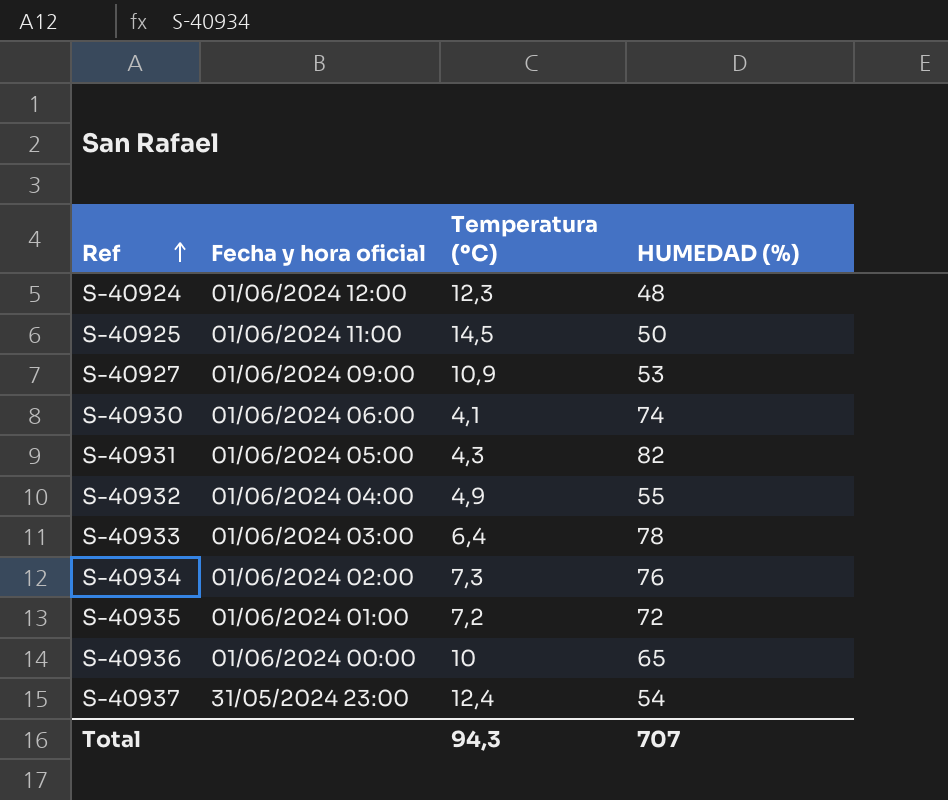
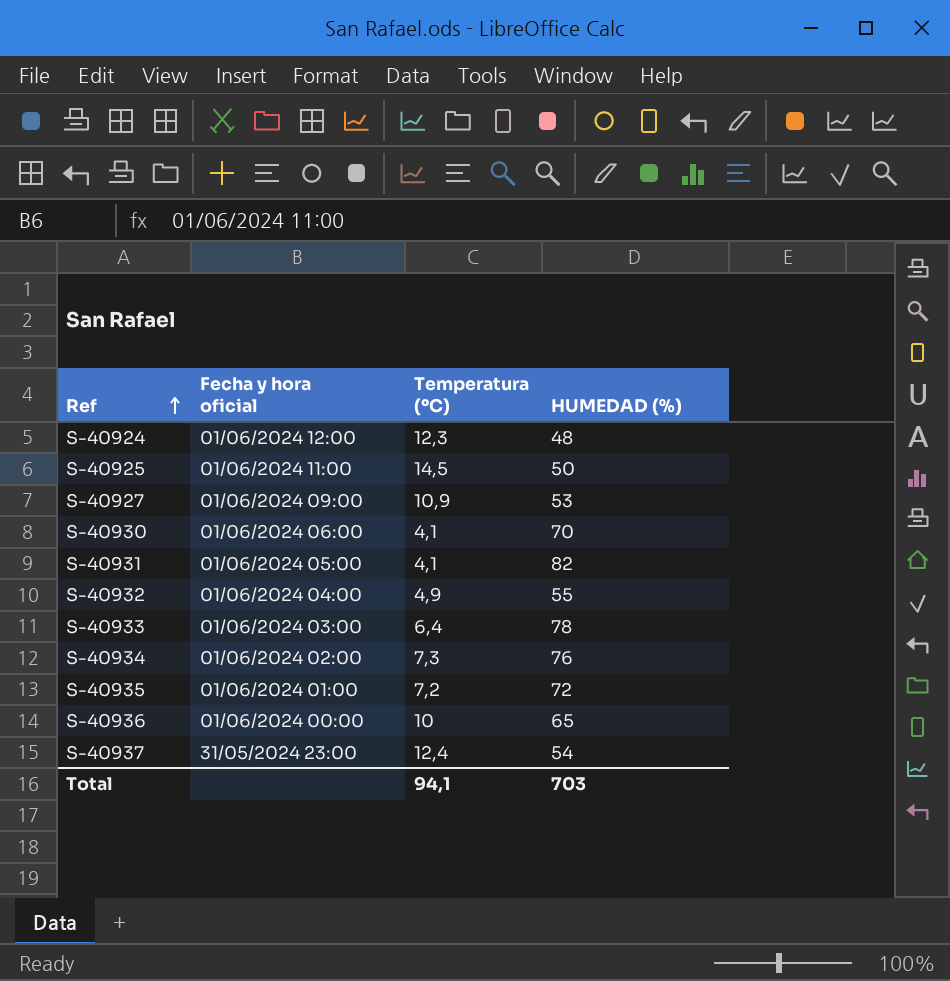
S-40930 | HUMEDAD (%): 74 -> 70
S-40931 | Temperatura (ºC): 4,3 -> 4,1
Total | Temperatura (ºC): 94,3 -> 94,1
Total | HUMEDAD (%): 707 -> 703

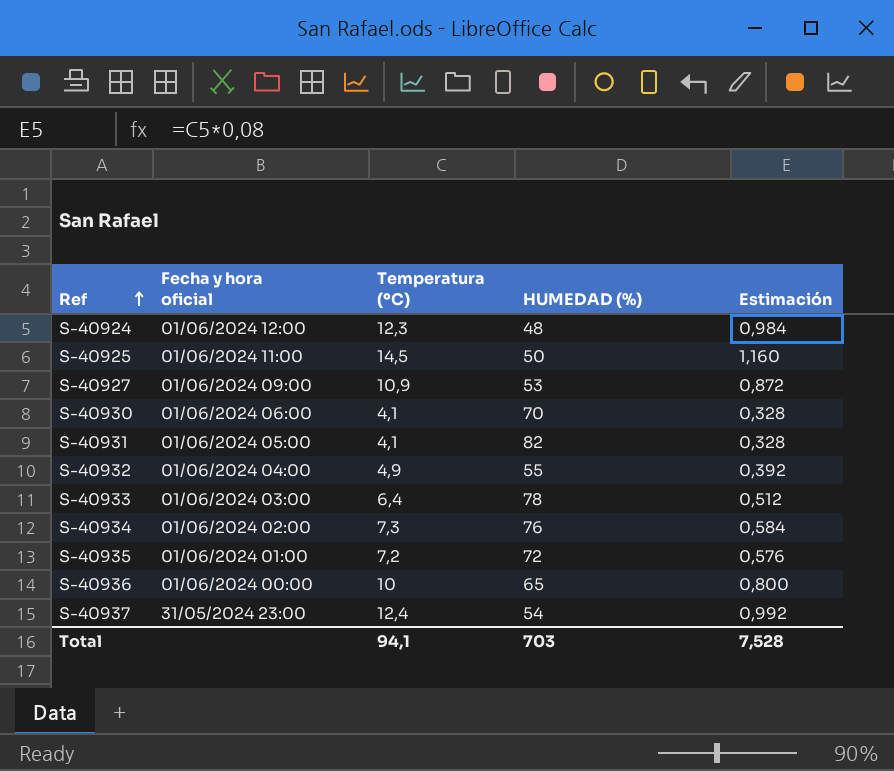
column Estimación | formula: none -> [Temperatura (ºC)] * 0,08

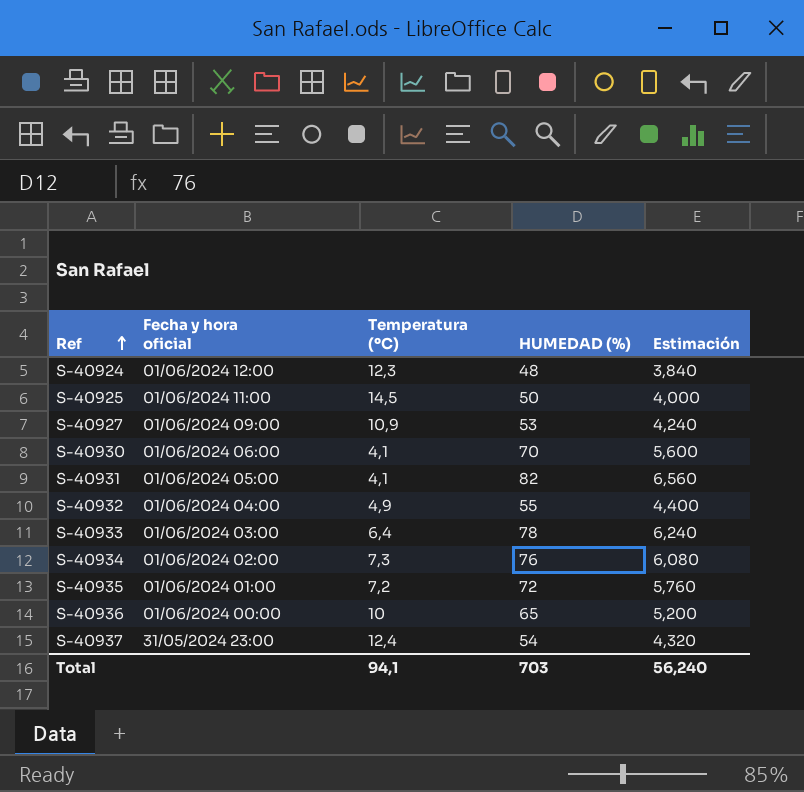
column Estimación | formula: [Temperatura (ºC)] * 0,08 -> [HUMEDAD (%)] * 0,08
Total | Estimación: 7,528 -> 56,240

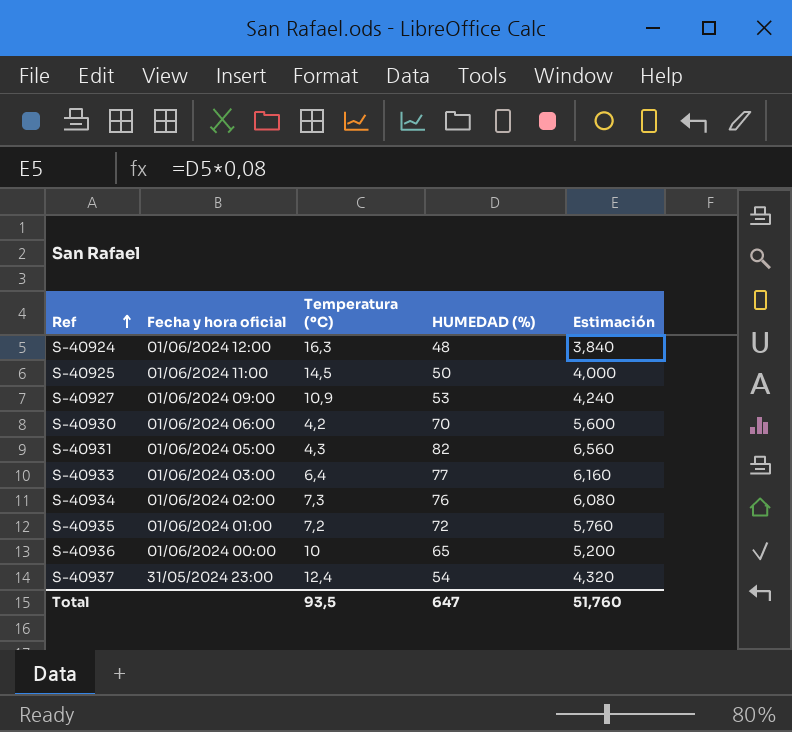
row S-40932: 01/06/2024 04:00 | 4,9 | 55 | 4,400 -> none
S-40924 | Temperatura (ºC): 12,3 -> 16,3
S-40930 | Temperatura (ºC): 4,1 -> 4,2
S-40931 | Temperatura (ºC): 4,1 -> 4,3
S-40933 | HUMEDAD (%): 78 -> 77
S-40933 | Estimación: 6,240 -> 6,160
Total | Temperatura (ºC): 94,1 -> 93,5
Total | HUMEDAD (%): 703 -> 647
Total | Estimación: 56,240 -> 51,760

